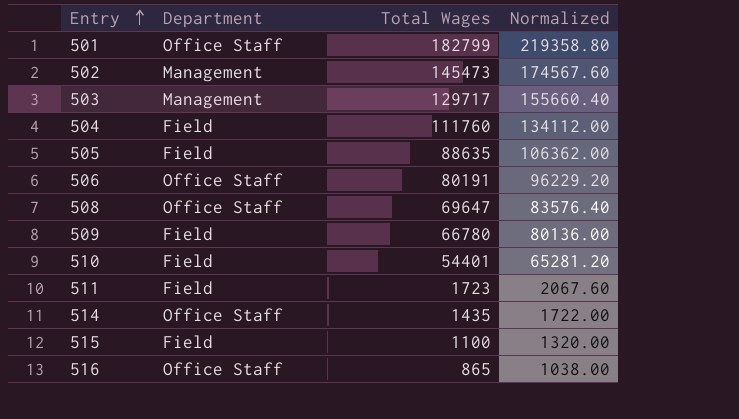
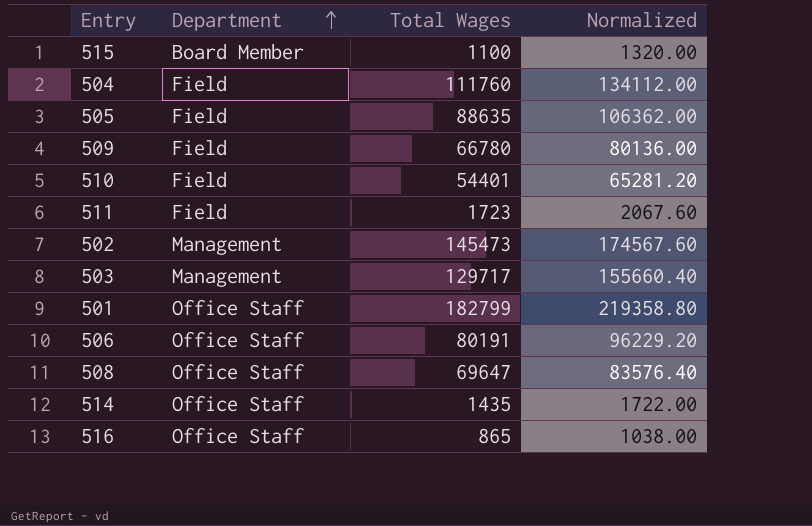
row order: Entry ascending -> Department ascending
515 | Department: Field -> Board Member

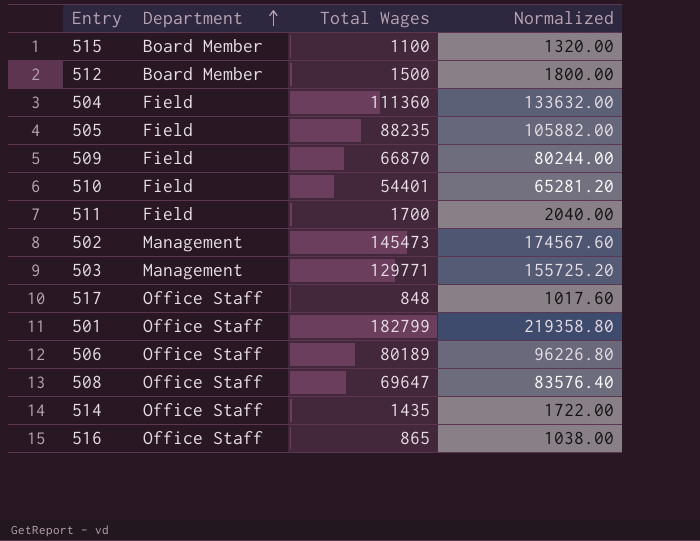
row 512: none -> Board Member | 1500 | 1800.00
504 | Total Wages: 111760 -> 111360
504 | Normalized: 134112.00 -> 133632.00
505 | Total Wages: 88635 -> 88235
505 | Normalized: 106362.00 -> 105882.00
509 | Total Wages: 66780 -> 66870
509 | Normalized: 80136.00 -> 80244.00
511 | Total Wages: 1723 -> 1700
511 | Normalized: 2067.60 -> 2040.00
503 | Total Wages: 129717 -> 129771
503 | Normalized: 155660.40 -> 155725.20
row 517: none -> Office Staff | 848 | 1017.60
506 | Total Wages: 80191 -> 80189
506 | Normalized: 96229.20 -> 96226.80

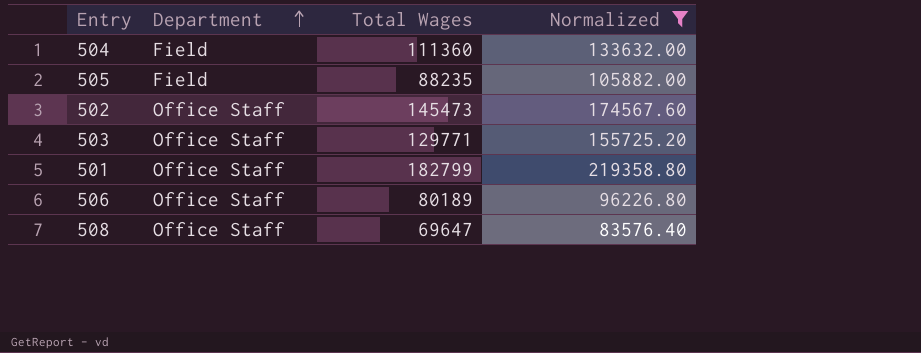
filter: none -> Normalized >= 83576.40
502 | Department: Management -> Office Staff
503 | Department: Management -> Office Staff

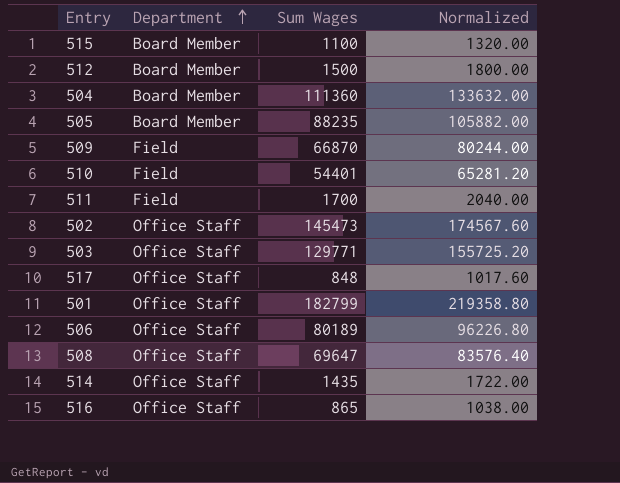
filter: Normalized >= 83576.40 -> none
column name: Total Wages -> Sum Wages
504 | Department: Field -> Board Member
505 | Department: Field -> Board Member

